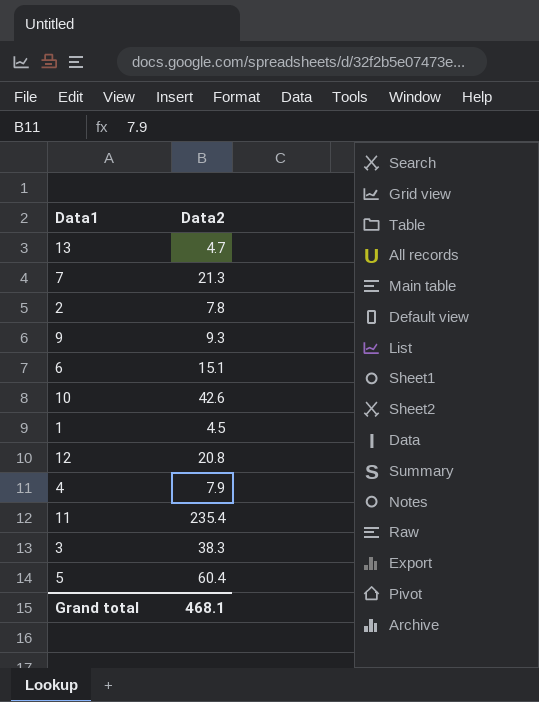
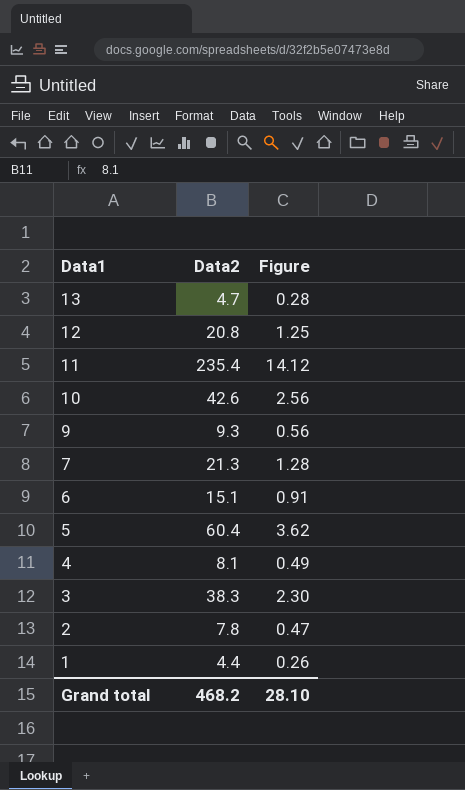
row order: none -> Data1 descending
column Figure | formula: none -> [Data2] * 0.06
4 | Data2: 7.9 -> 8.1
1 | Data2: 4.5 -> 4.4
Grand total | Data2: 468.1 -> 468.2

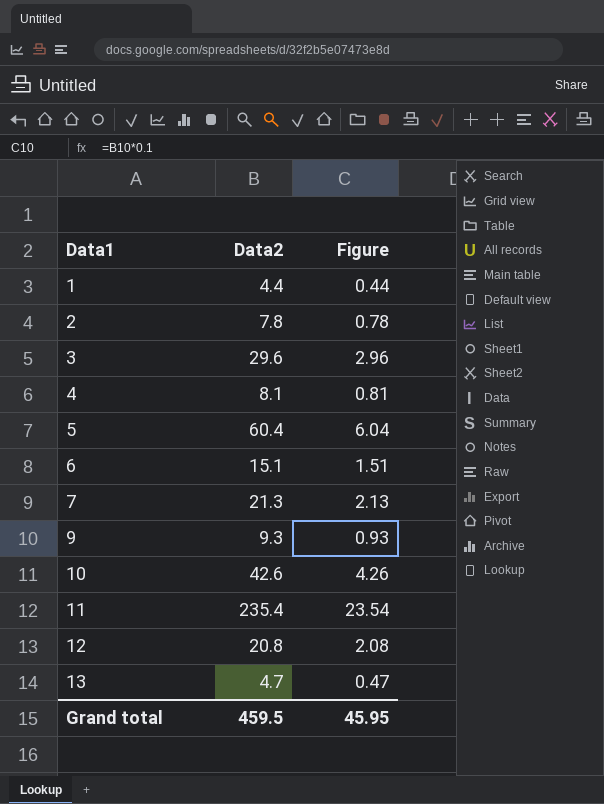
row order: Data1 descending -> Data1 ascending
column Figure | formula: [Data2] * 0.06 -> [Data2] * 0.1
3 | Data2: 38.3 -> 29.6
Grand total | Data2: 468.2 -> 459.5
Grand total | Figure: 28.10 -> 45.95

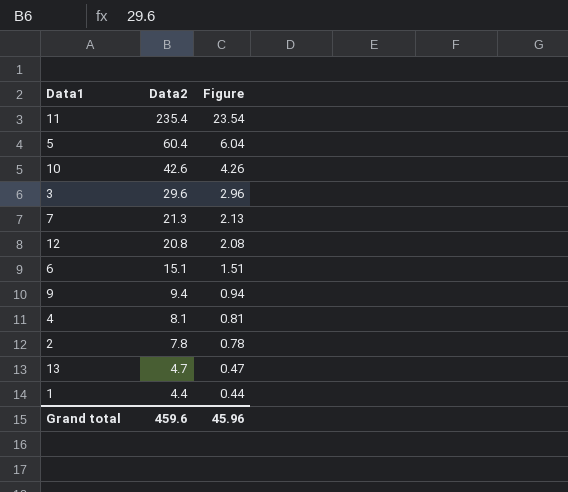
row order: Data1 ascending -> Data2 descending
9 | Data2: 9.3 -> 9.4
9 | Figure: 0.93 -> 0.94
Grand total | Data2: 459.5 -> 459.6
Grand total | Figure: 45.95 -> 45.96

